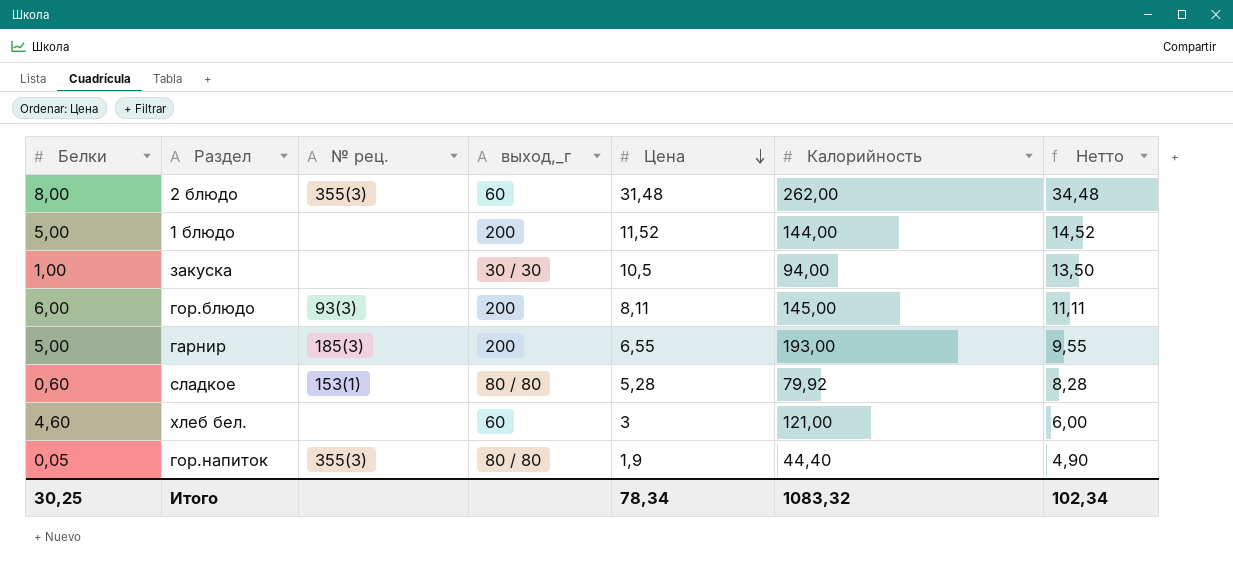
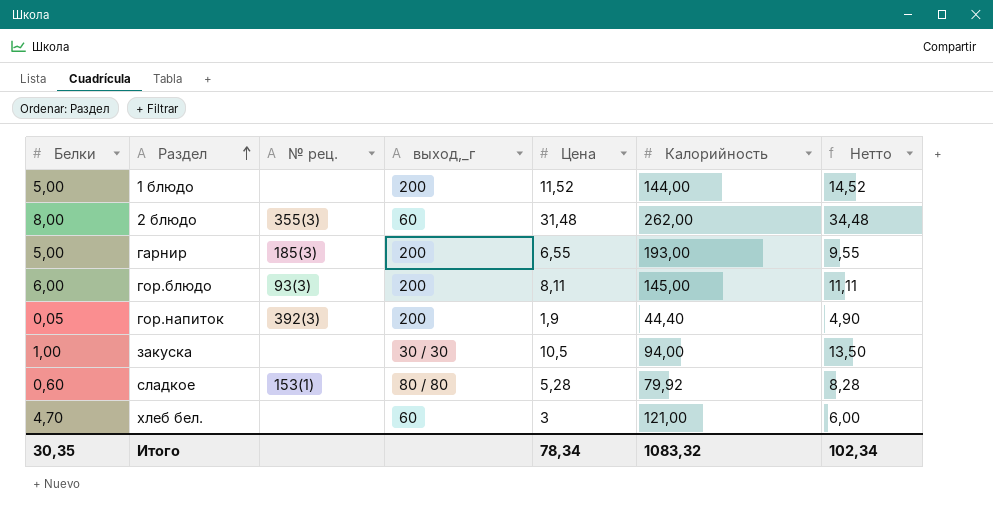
row order: Цена descending -> Раздел ascending
гор.напиток | № рец.: 355(3) -> 392(3)
гор.напиток | выход,_г: 80 / 80 -> 200
хлеб бел. | Белки: 4,60 -> 4,70
Итого | Белки: 30,25 -> 30,35

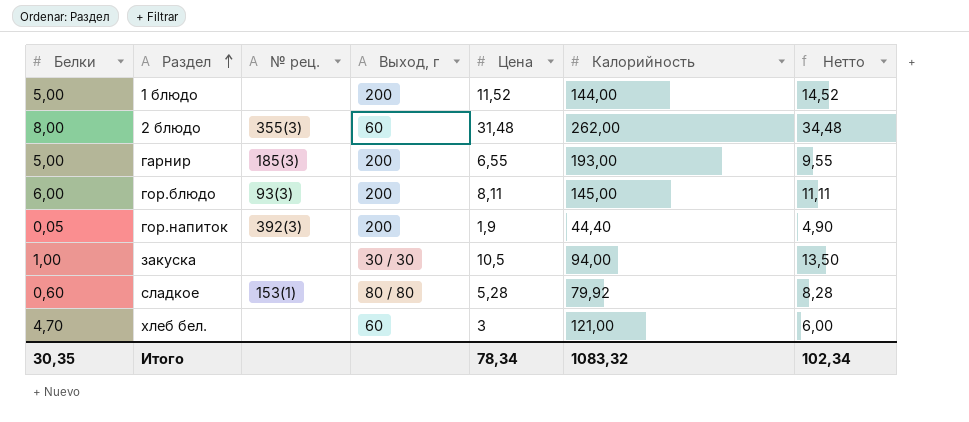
column name: выход,_г -> Выход, г

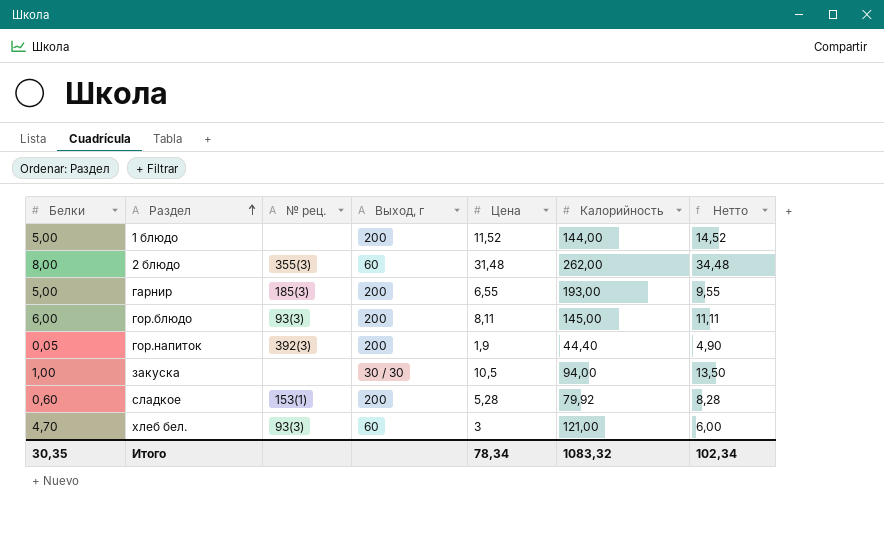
сладкое | Выход, г: 80 / 80 -> 200
хлеб бел. | № рец.: none -> 93(3)

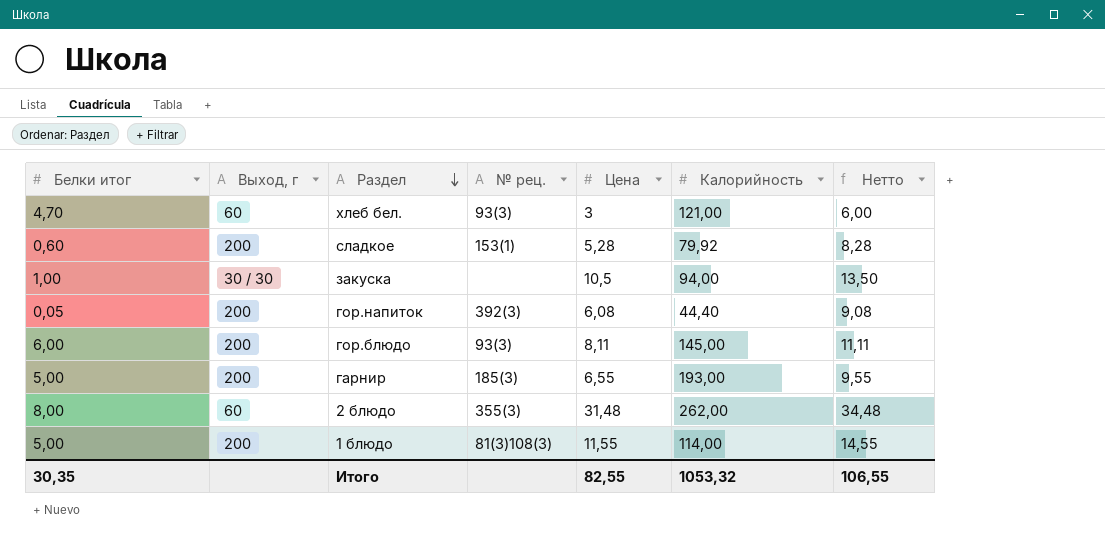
row order: Раздел ascending -> Раздел descending
column name: Белки -> Белки итог
column Выход, г | position: 4 -> 2
гор.напиток | Цена: 1,9 -> 6,08
гор.напиток | Нетто: 4,90 -> 9,08
1 блюдо | № рец.: none -> 81(3)108(3)
1 блюдо | Цена: 11,52 -> 11,55
1 блюдо | Калорийность: 144,00 -> 114,00
1 блюдо | Нетто: 14,52 -> 14,55
Итого | Цена: 78,34 -> 82,55
Итого | Калорийность: 1083,32 -> 1053,32
Итого | Нетто: 102,34 -> 106,55

